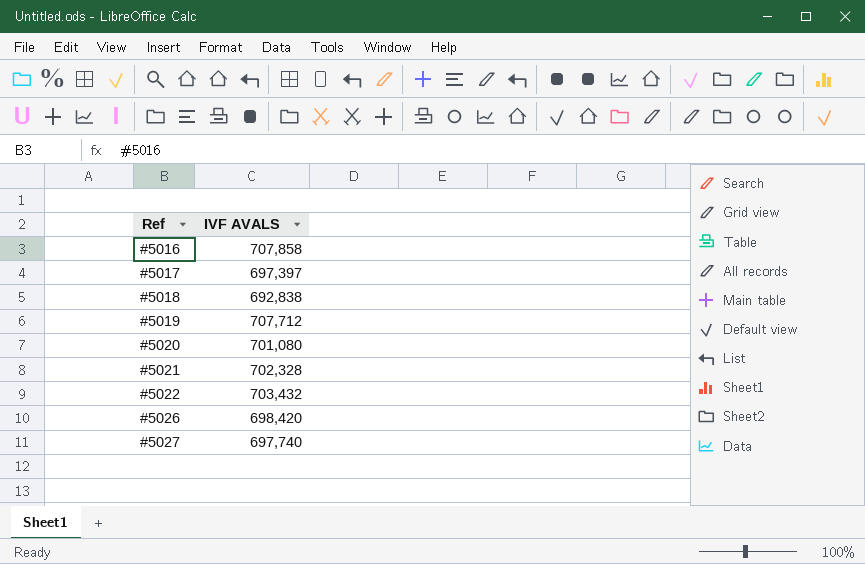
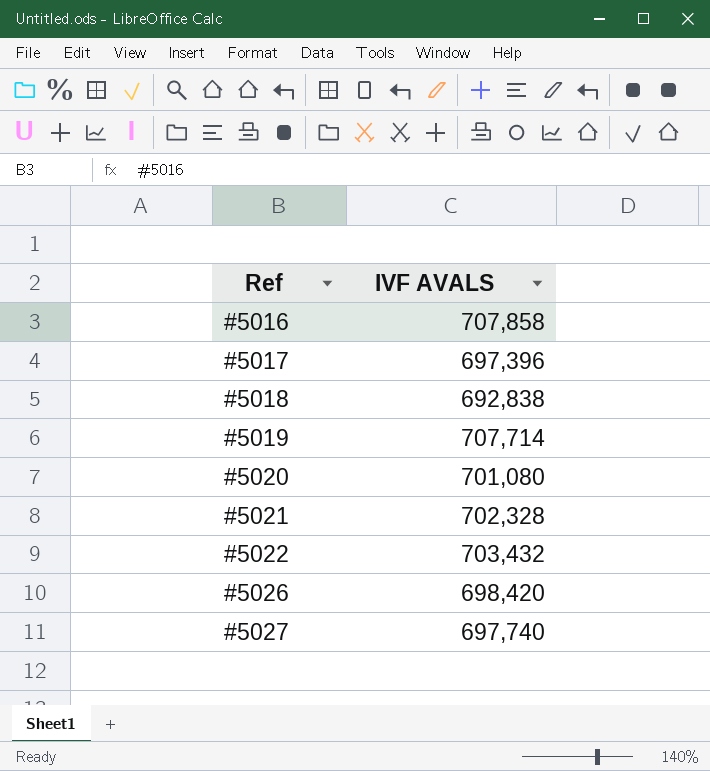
#5017 | IVF AVALS: 697,397 -> 697,396
#5019 | IVF AVALS: 707,712 -> 707,714

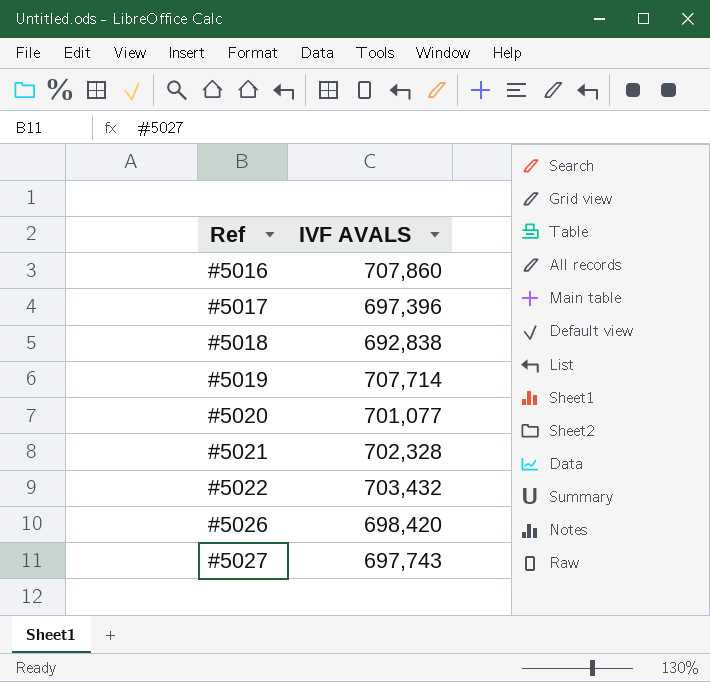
#5016 | IVF AVALS: 707,858 -> 707,860
#5020 | IVF AVALS: 701,080 -> 701,077
#5027 | IVF AVALS: 697,740 -> 697,743

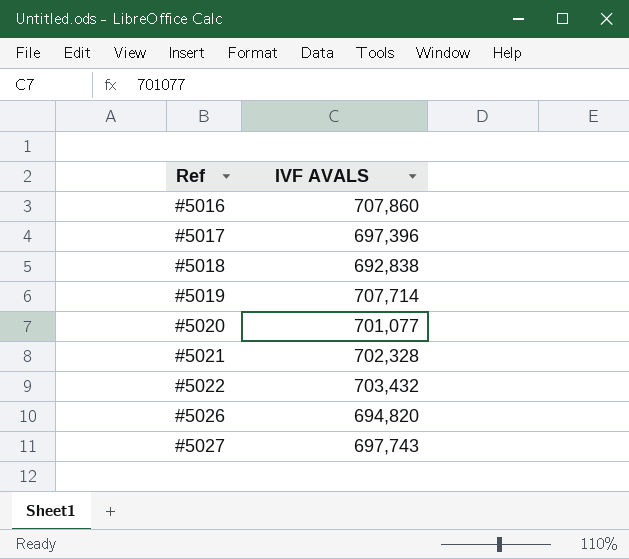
#5026 | IVF AVALS: 698,420 -> 694,820

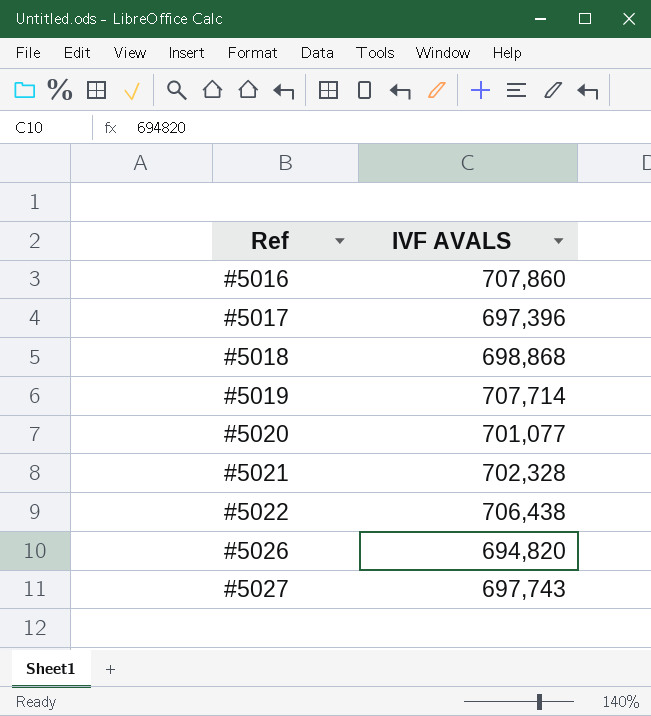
#5018 | IVF AVALS: 692,838 -> 698,868
#5022 | IVF AVALS: 703,432 -> 706,438

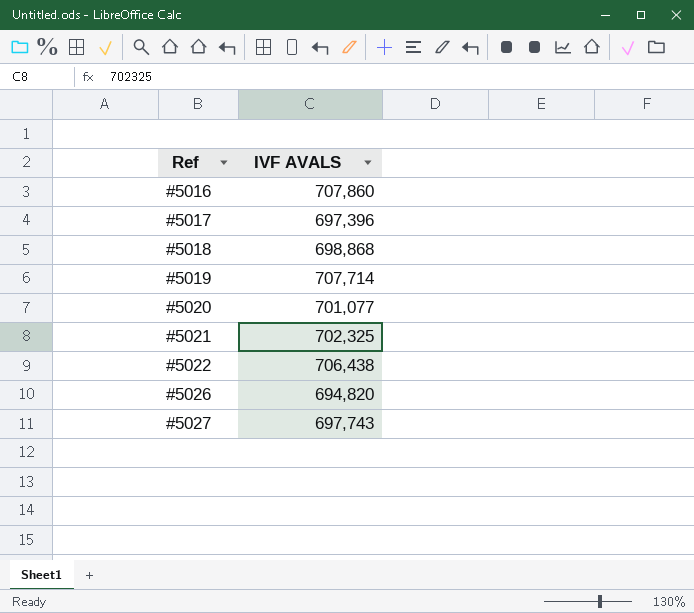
#5021 | IVF AVALS: 702,328 -> 702,325

